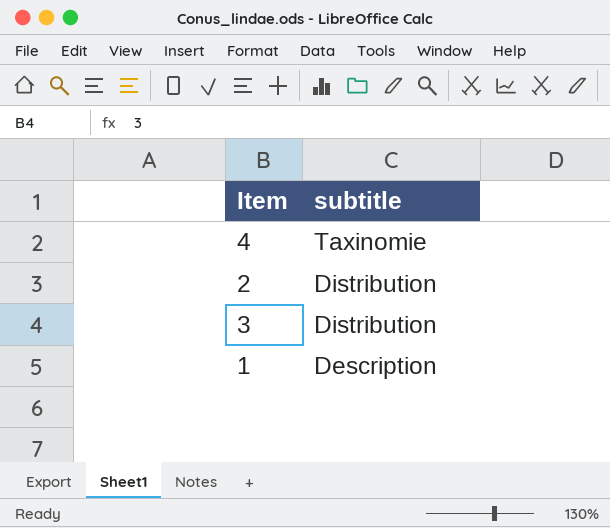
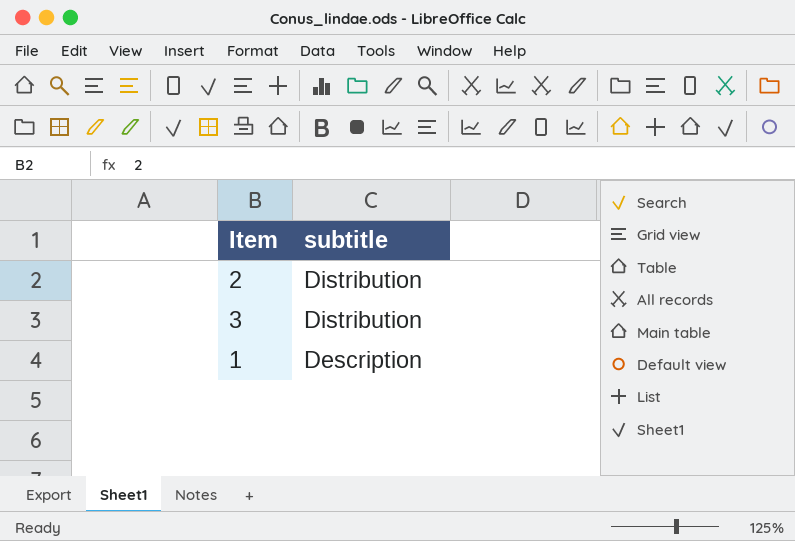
row 4: Taxinomie -> none

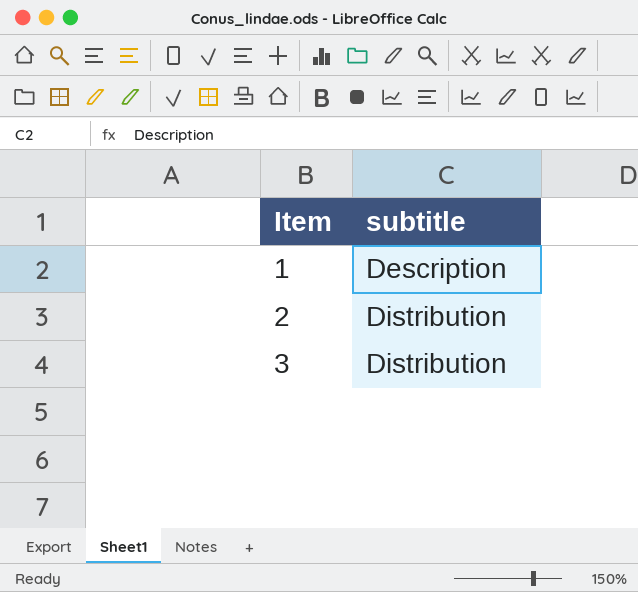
row order: subtitle descending -> Item ascending

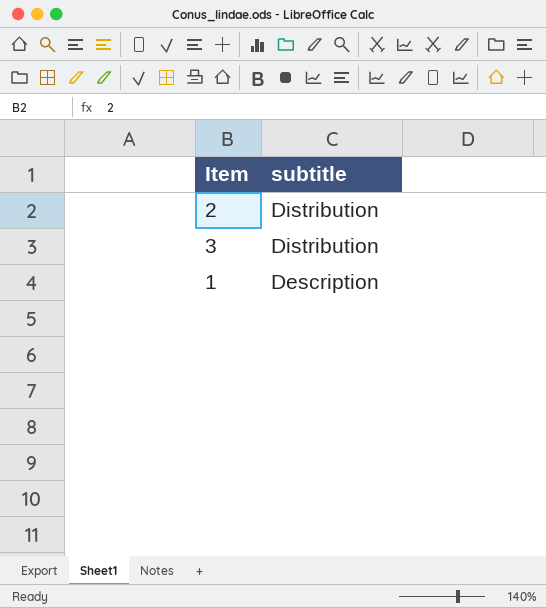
row order: Item ascending -> subtitle descending

